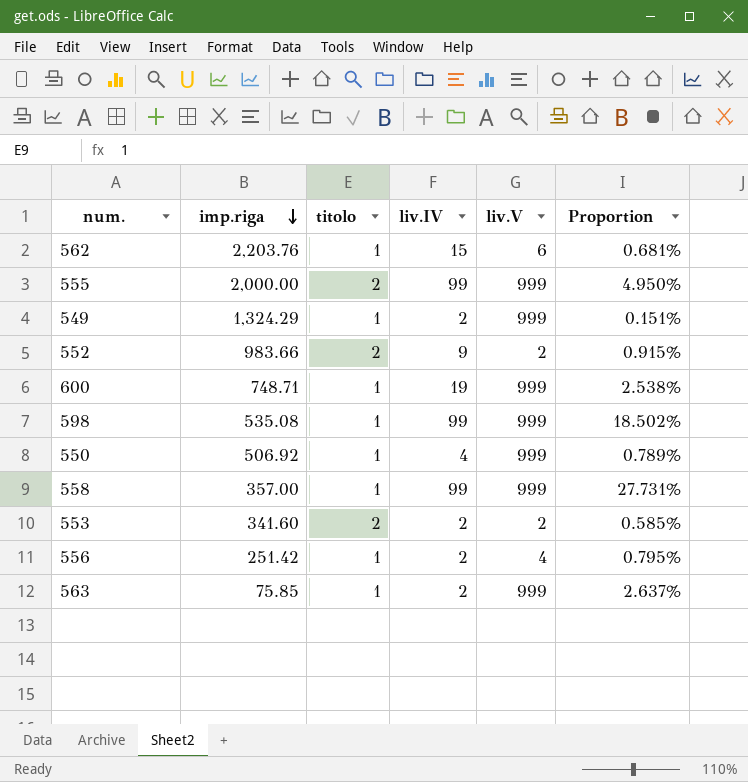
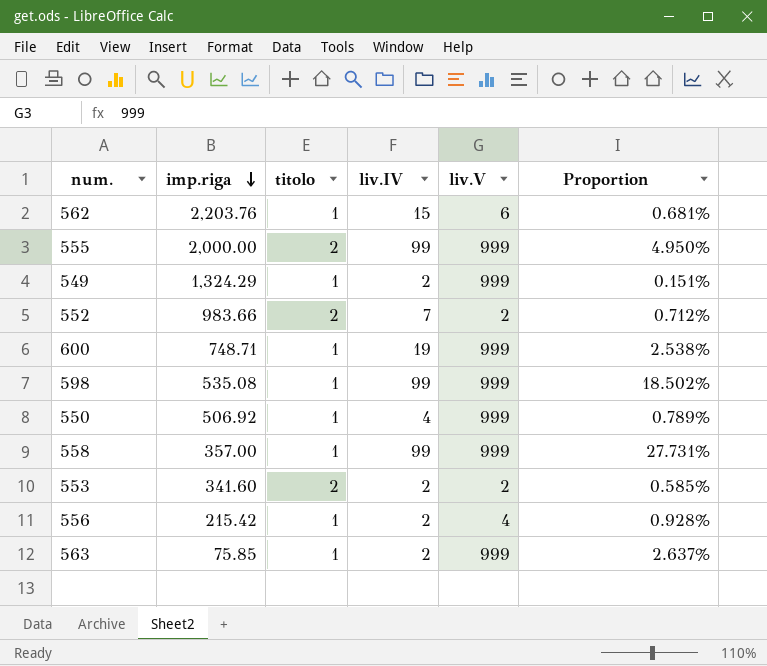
552 | liv.IV: 9 -> 7
552 | Proportion: 0.915% -> 0.712%
556 | imp.riga: 251.42 -> 215.42
556 | Proportion: 0.795% -> 0.928%

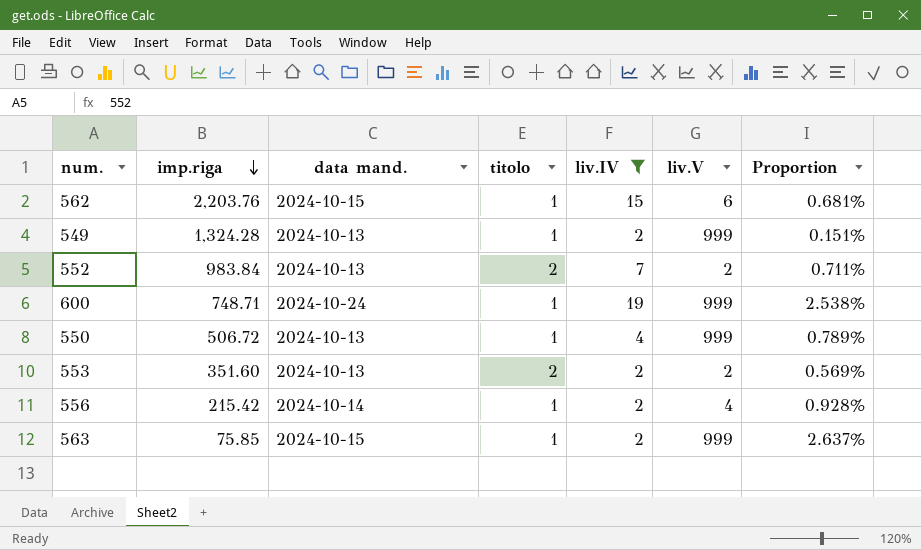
filter: none -> liv.IV != 99
column data mand. | position: none -> 3
549 | imp.riga: 1,324.29 -> 1,324.28
552 | imp.riga: 983.66 -> 983.84
552 | Proportion: 0.712% -> 0.711%
550 | imp.riga: 506.92 -> 506.72
553 | imp.riga: 341.60 -> 351.60
553 | Proportion: 0.585% -> 0.569%

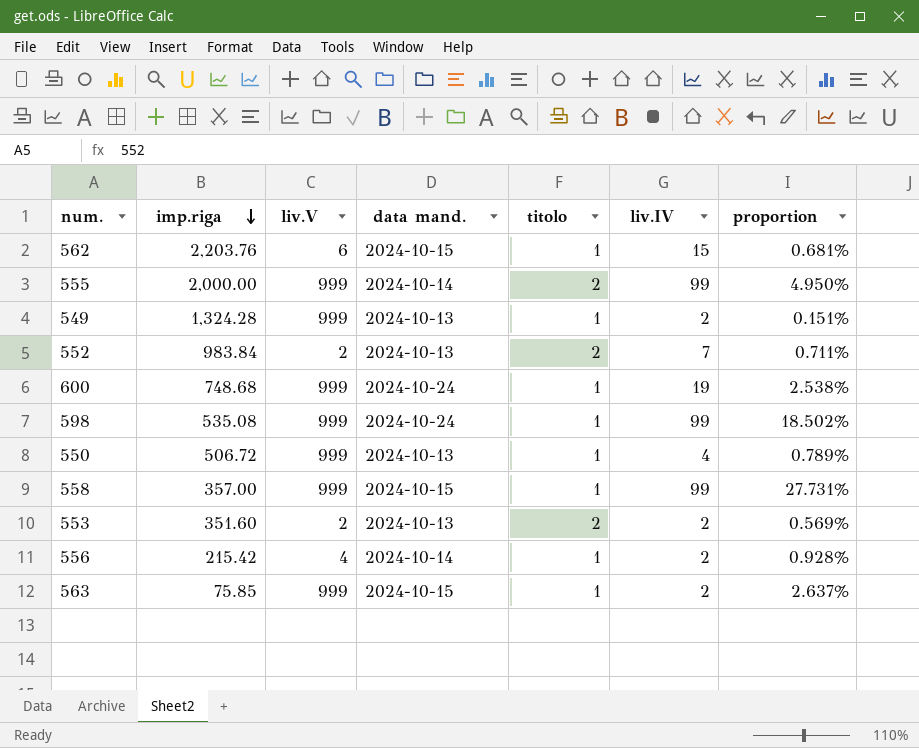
filter: liv.IV != 99 -> none
column liv.V | position: 6 -> 3
column name: Proportion -> proportion
600 | imp.riga: 748.71 -> 748.68

